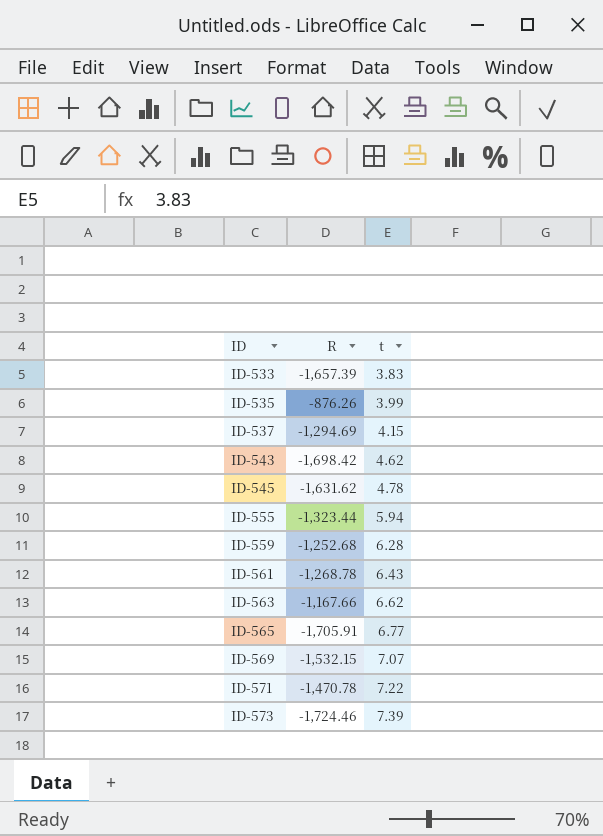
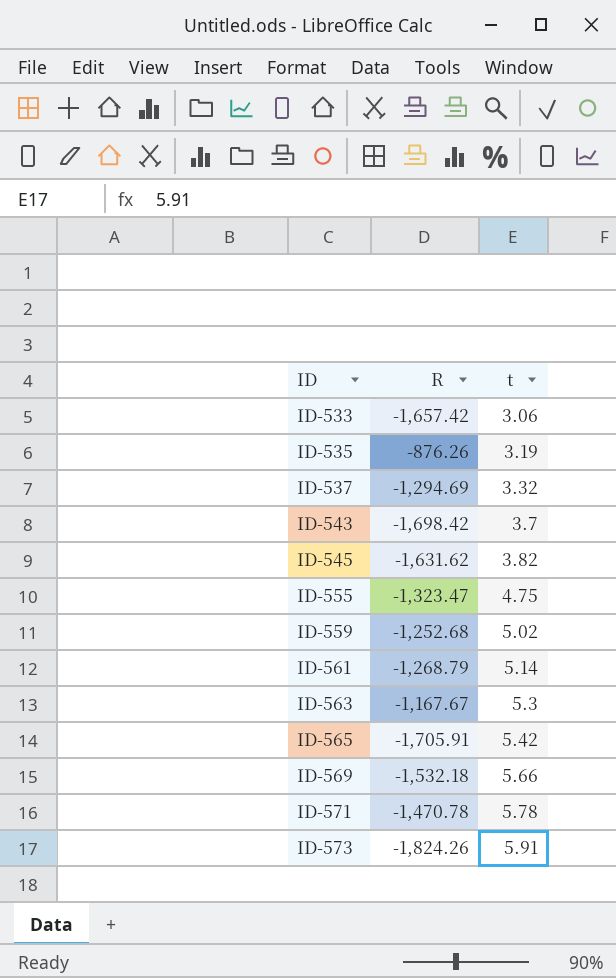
ID-533 | R: -1,657.39 -> -1,657.42
ID-533 | t: 3.83 -> 3.06
ID-535 | t: 3.99 -> 3.19
ID-537 | t: 4.15 -> 3.32
ID-543 | t: 4.62 -> 3.7
ID-545 | t: 4.78 -> 3.82
ID-555 | R: -1,323.44 -> -1,323.47
ID-555 | t: 5.94 -> 4.75
ID-559 | t: 6.28 -> 5.02
ID-561 | R: -1,268.78 -> -1,268.79
ID-561 | t: 6.43 -> 5.14
ID-563 | R: -1,167.66 -> -1,167.67
ID-563 | t: 6.62 -> 5.3
ID-565 | t: 6.77 -> 5.42
ID-569 | R: -1,532.15 -> -1,532.18
ID-569 | t: 7.07 -> 5.66
ID-571 | t: 7.22 -> 5.78
ID-573 | R: -1,724.46 -> -1,824.26
ID-573 | t: 7.39 -> 5.91

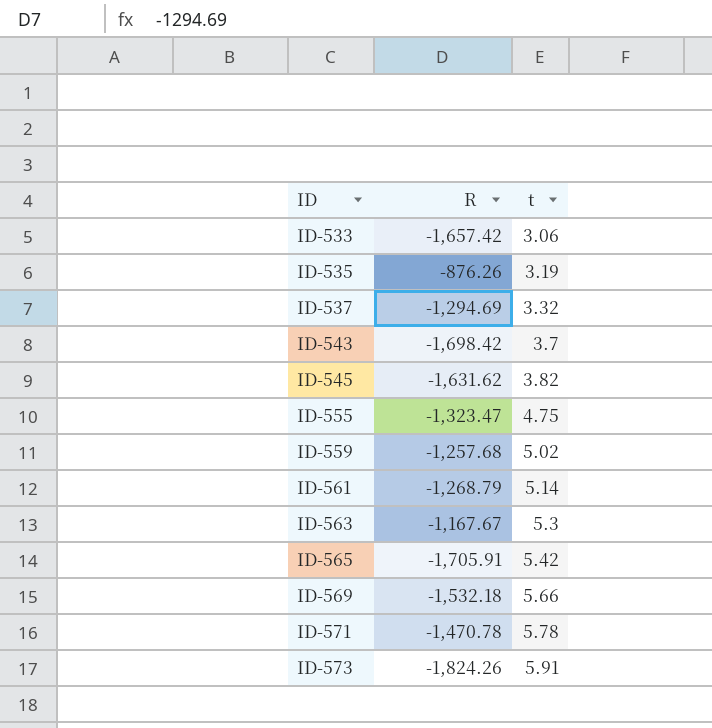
ID-559 | R: -1,252.68 -> -1,257.68

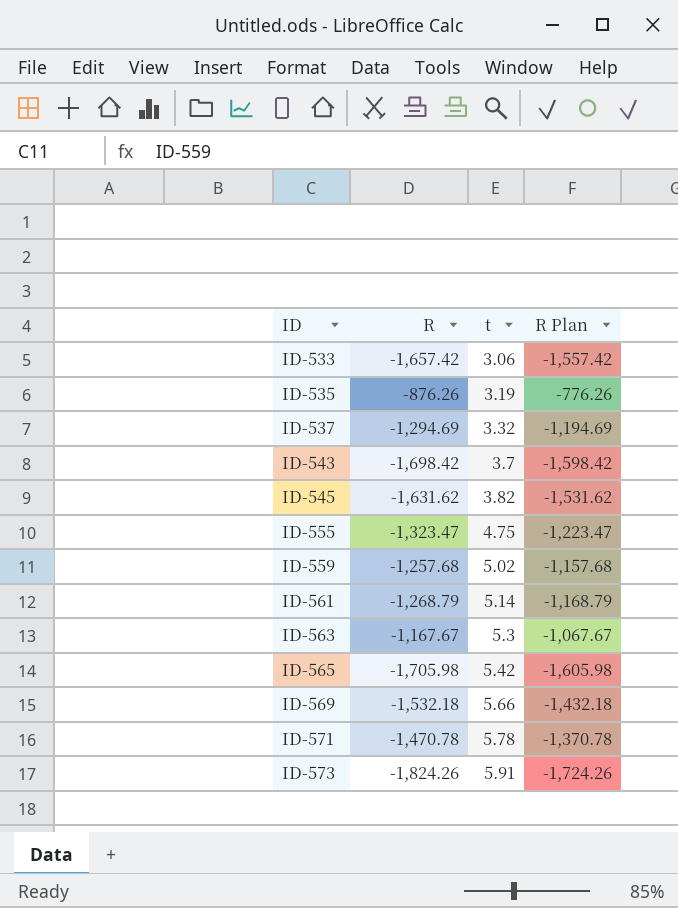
column R Plan | formula: none -> [R] + 100
ID-565 | R: -1,705.91 -> -1,705.98

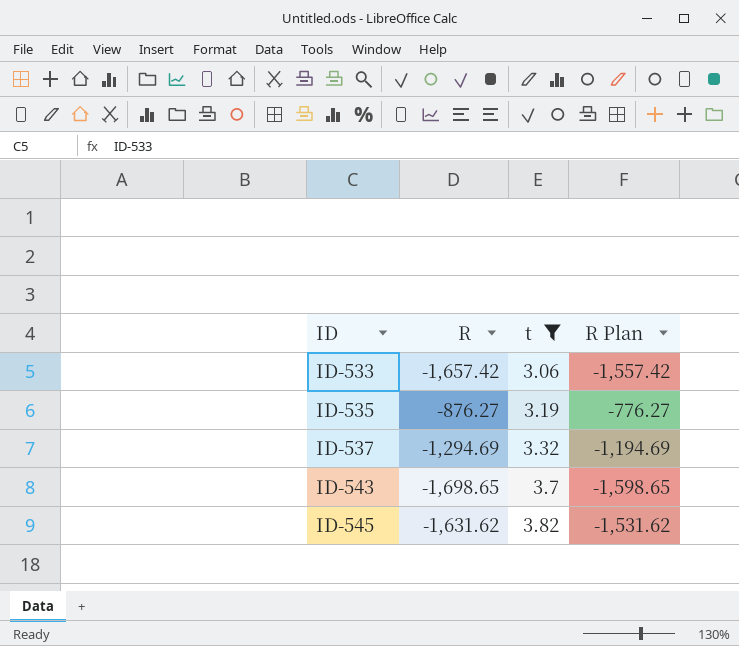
filter: none -> t <= 3.82
ID-535 | R: -876.26 -> -876.27
ID-535 | R Plan: -776.26 -> -776.27
ID-543 | R: -1,698.42 -> -1,698.65
ID-543 | R Plan: -1,598.42 -> -1,598.65

